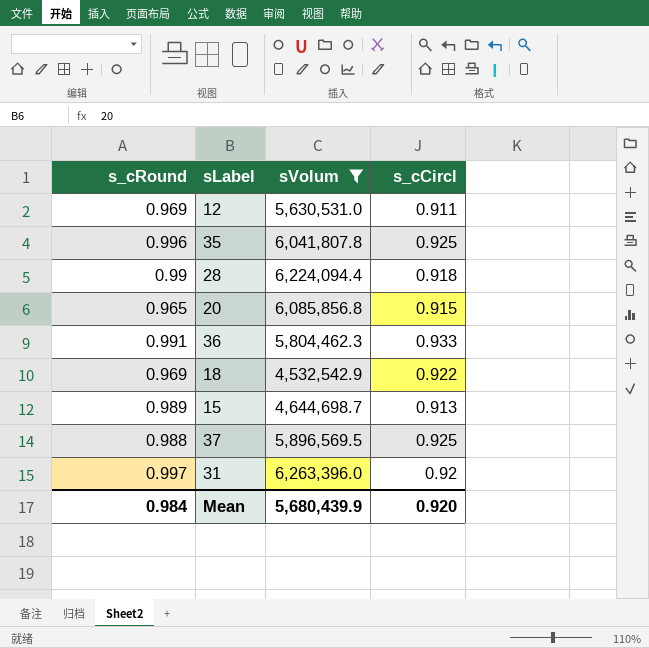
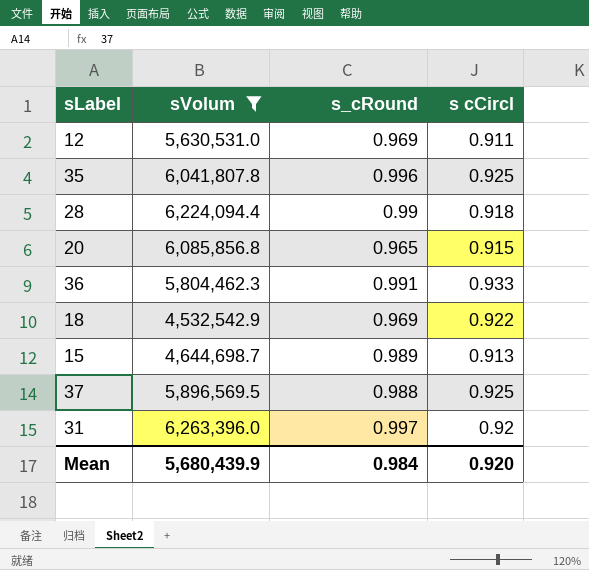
column s_cRound | position: 1 -> 3
column name: s_cCircl -> s cCircl

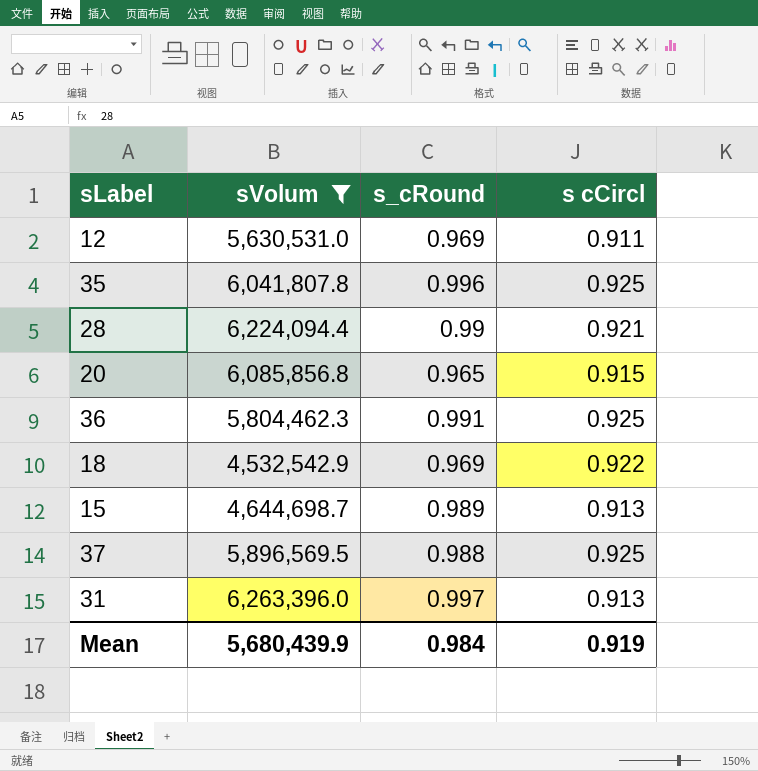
28 | s cCircl: 0.918 -> 0.921
36 | s cCircl: 0.933 -> 0.925
31 | s cCircl: 0.92 -> 0.913
Mean | s cCircl: 0.920 -> 0.919

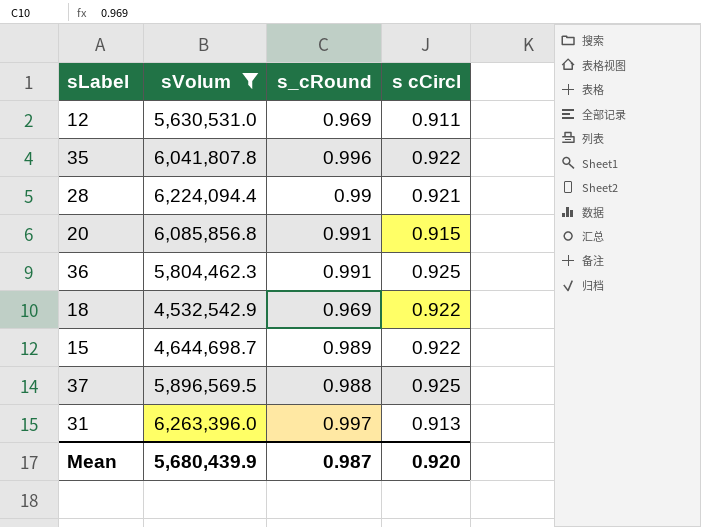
35 | s cCircl: 0.925 -> 0.922
20 | s_cRound: 0.965 -> 0.991
15 | s cCircl: 0.913 -> 0.922
Mean | s_cRound: 0.984 -> 0.987
Mean | s cCircl: 0.919 -> 0.920

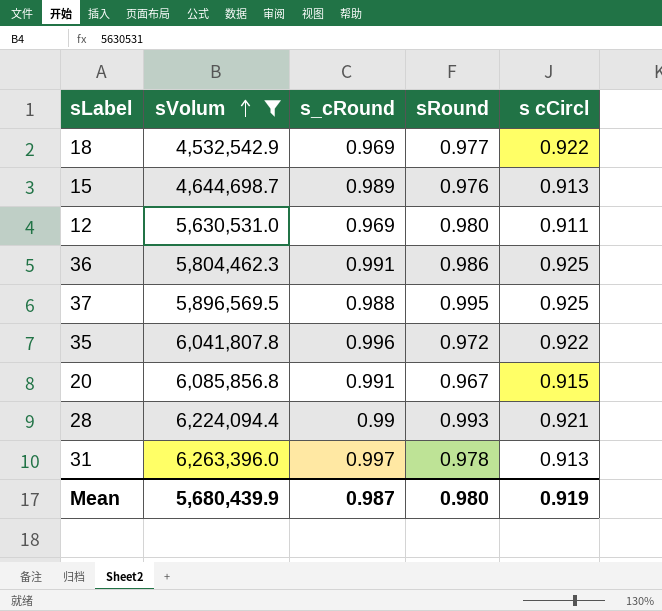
row order: none -> sVolum ascending
column sRound | position: none -> 4
15 | s cCircl: 0.922 -> 0.913
Mean | s cCircl: 0.920 -> 0.919

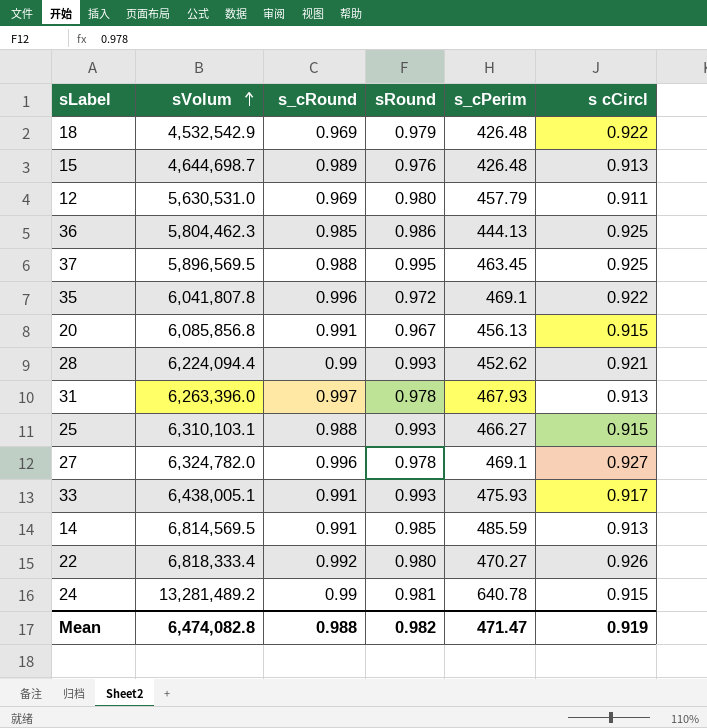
filter: sVolum <= 6,263,396.0 -> none
column s_cPerim | position: none -> 5
18 | sRound: 0.977 -> 0.979
36 | s_cRound: 0.991 -> 0.985
Mean | sVolum: 5,680,439.9 -> 6,474,082.8
Mean | s_cRound: 0.987 -> 0.988
Mean | sRound: 0.980 -> 0.982

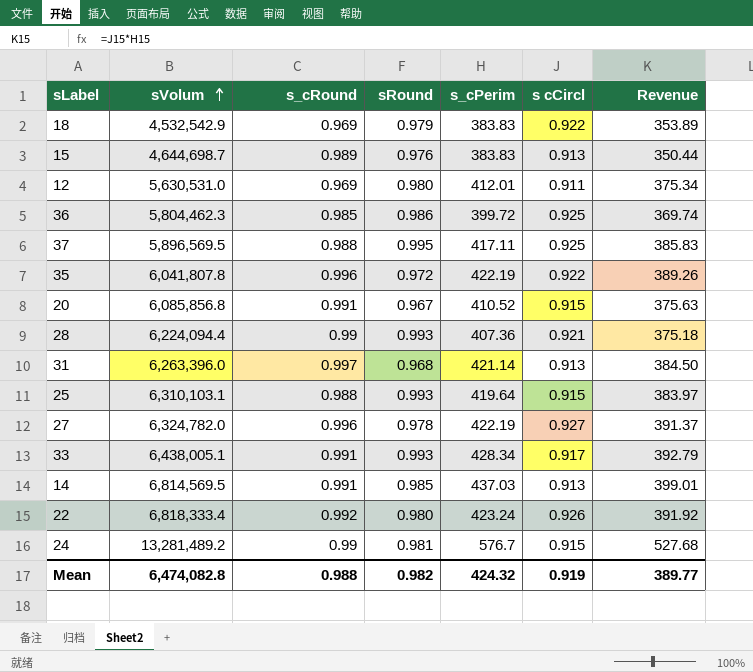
column Revenue | formula: none -> [s_cPerim] * [s cCircl]
18 | s_cPerim: 426.48 -> 383.83
15 | s_cPerim: 426.48 -> 383.83
12 | s_cPerim: 457.79 -> 412.01
36 | s_cPerim: 444.13 -> 399.72
37 | s_cPerim: 463.45 -> 417.11
35 | s_cPerim: 469.1 -> 422.19
20 | s_cPerim: 456.13 -> 410.52
28 | s_cPerim: 452.62 -> 407.36
31 | sRound: 0.978 -> 0.968
31 | s_cPerim: 467.93 -> 421.14
25 | s_cPerim: 466.27 -> 419.64
27 | s_cPerim: 469.1 -> 422.19
33 | s_cPerim: 475.93 -> 428.34
14 | s_cPerim: 485.59 -> 437.03
22 | s_cPerim: 470.27 -> 423.24
24 | s_cPerim: 640.78 -> 576.7
Mean | s_cPerim: 471.47 -> 424.32

